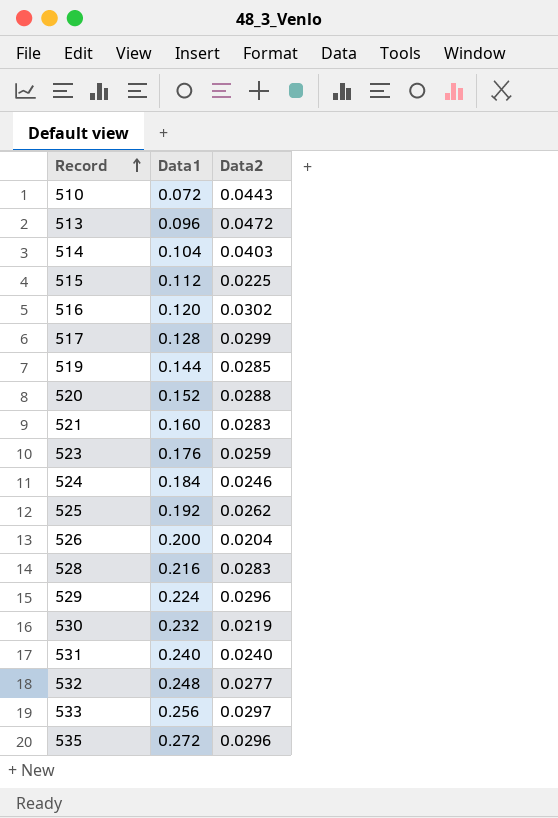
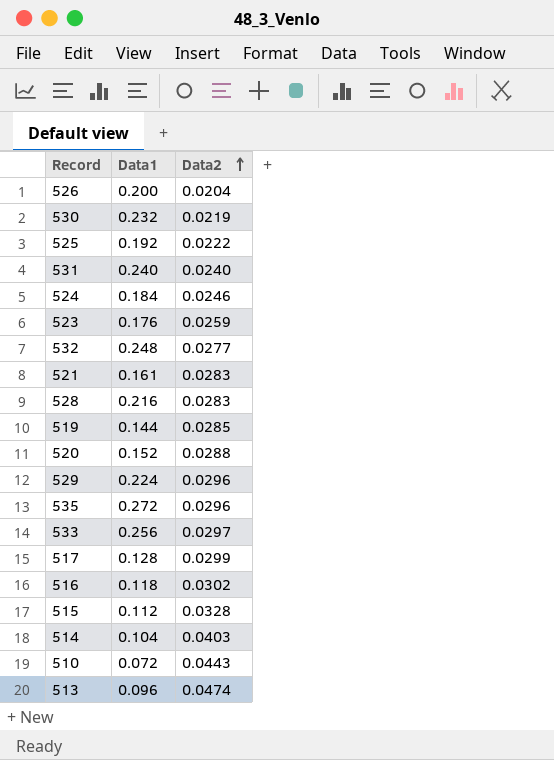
row order: Record ascending -> Data2 ascending
525 | Data2: 0.0262 -> 0.0222
521 | Data1: 0.160 -> 0.161
516 | Data1: 0.120 -> 0.118
515 | Data2: 0.0225 -> 0.0328
513 | Data2: 0.0472 -> 0.0474

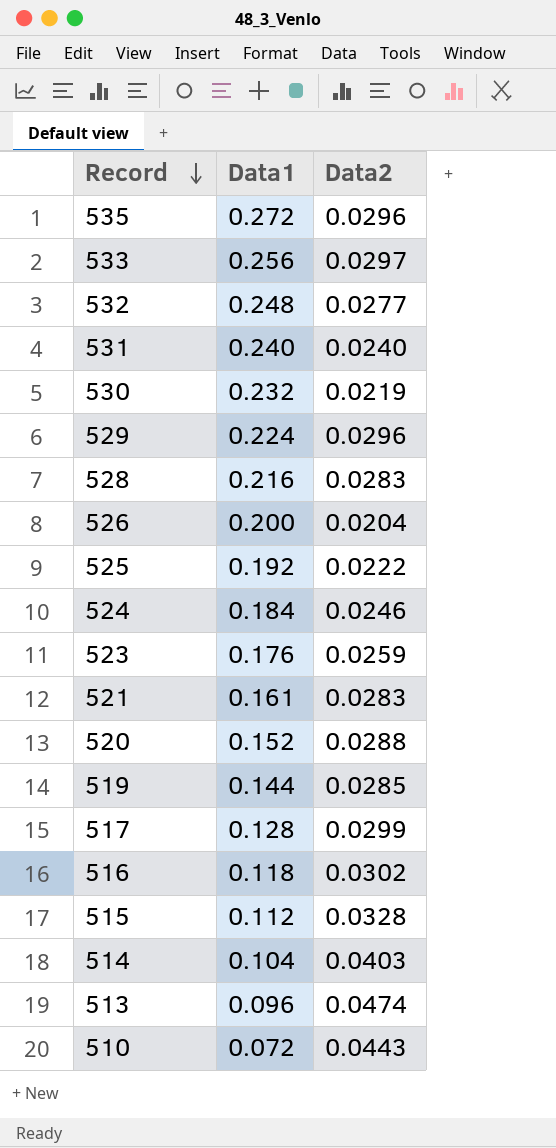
row order: Data2 ascending -> Record descending

